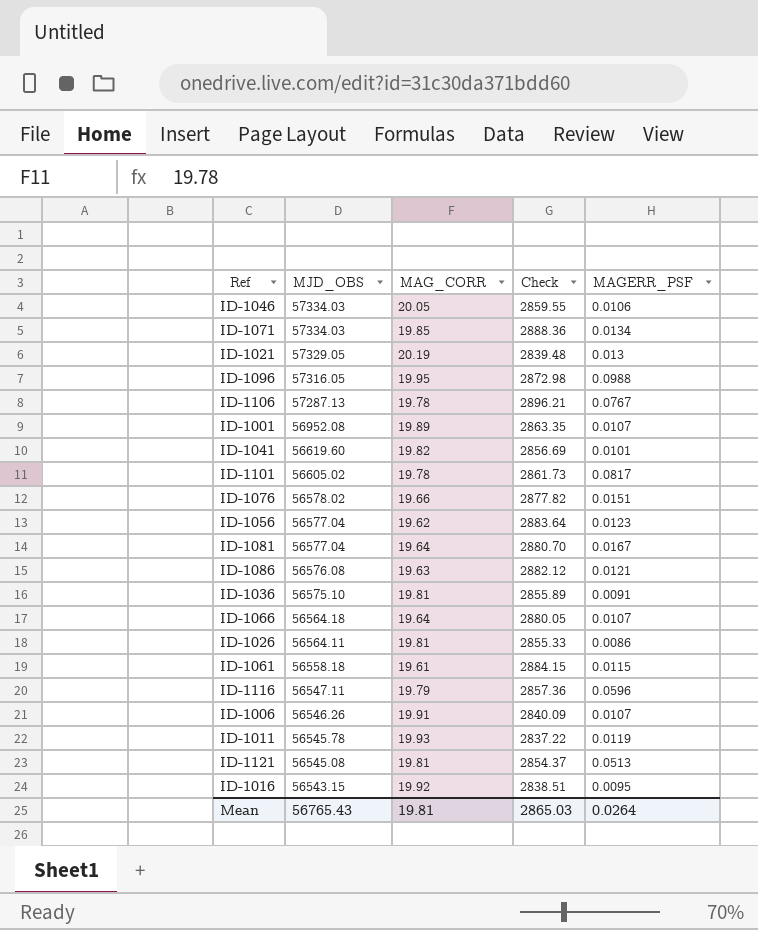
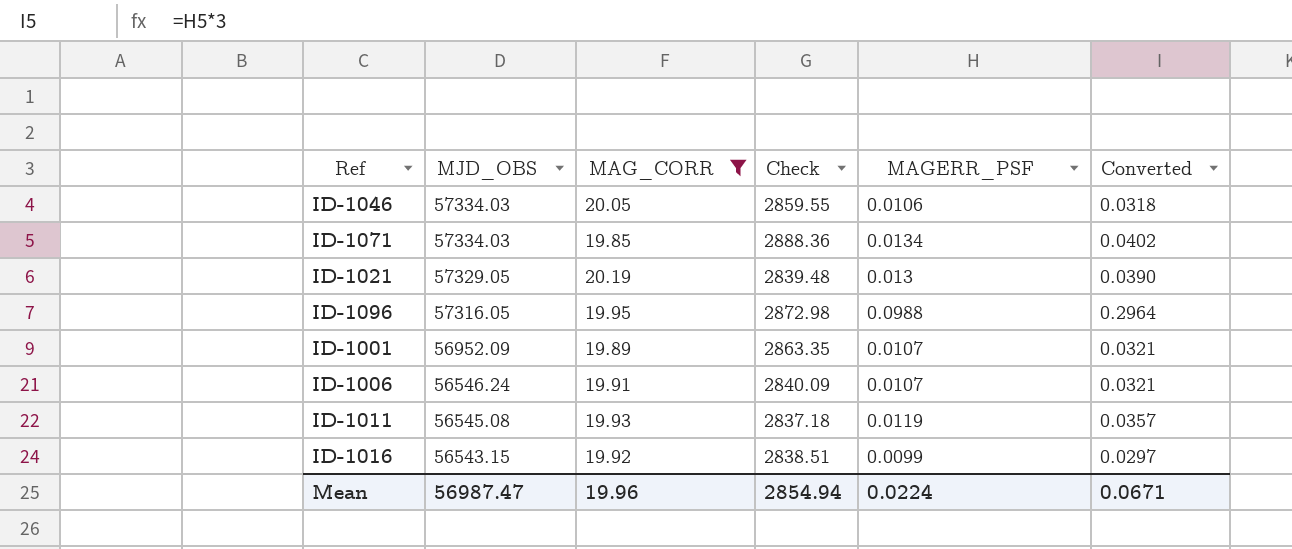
filter: none -> MAG_CORR >= 19.85
column Converted | formula: none -> [MAGERR_PSF] * 3
ID-1001 | MJD_OBS: 56952.08 -> 56952.09
ID-1006 | MJD_OBS: 56546.26 -> 56546.24
ID-1011 | MJD_OBS: 56545.78 -> 56545.08
ID-1011 | Check: 2837.22 -> 2837.18
ID-1016 | MAGERR_PSF: 0.0095 -> 0.0099
Mean | MJD_OBS: 56765.43 -> 56987.47
Mean | MAG_CORR: 19.81 -> 19.96
Mean | Check: 2865.03 -> 2854.94
Mean | MAGERR_PSF: 0.0264 -> 0.0224

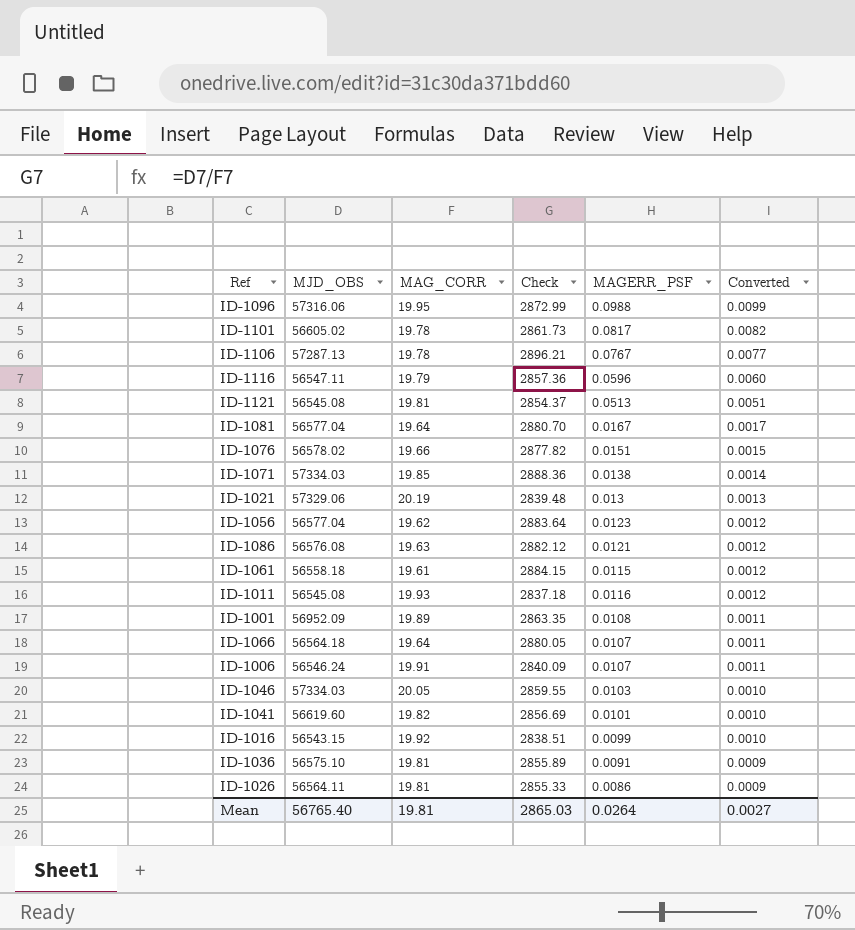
filter: MAG_CORR >= 19.85 -> none
row order: MJD_OBS descending -> Converted descending
column Converted | formula: [MAGERR_PSF] * 3 -> [MAGERR_PSF] * 0.1
ID-1096 | MJD_OBS: 57316.05 -> 57316.06
ID-1096 | Check: 2872.98 -> 2872.99
ID-1071 | MAGERR_PSF: 0.0134 -> 0.0138
ID-1021 | MJD_OBS: 57329.05 -> 57329.06
ID-1011 | MAGERR_PSF: 0.0119 -> 0.0116
ID-1001 | MAGERR_PSF: 0.0107 -> 0.0108
ID-1046 | MAGERR_PSF: 0.0106 -> 0.0103
Mean | MJD_OBS: 56987.47 -> 56765.40
Mean | MAG_CORR: 19.96 -> 19.81
Mean | Check: 2854.94 -> 2865.03
Mean | MAGERR_PSF: 0.0224 -> 0.0264
Mean | Converted: 0.0671 -> 0.0027

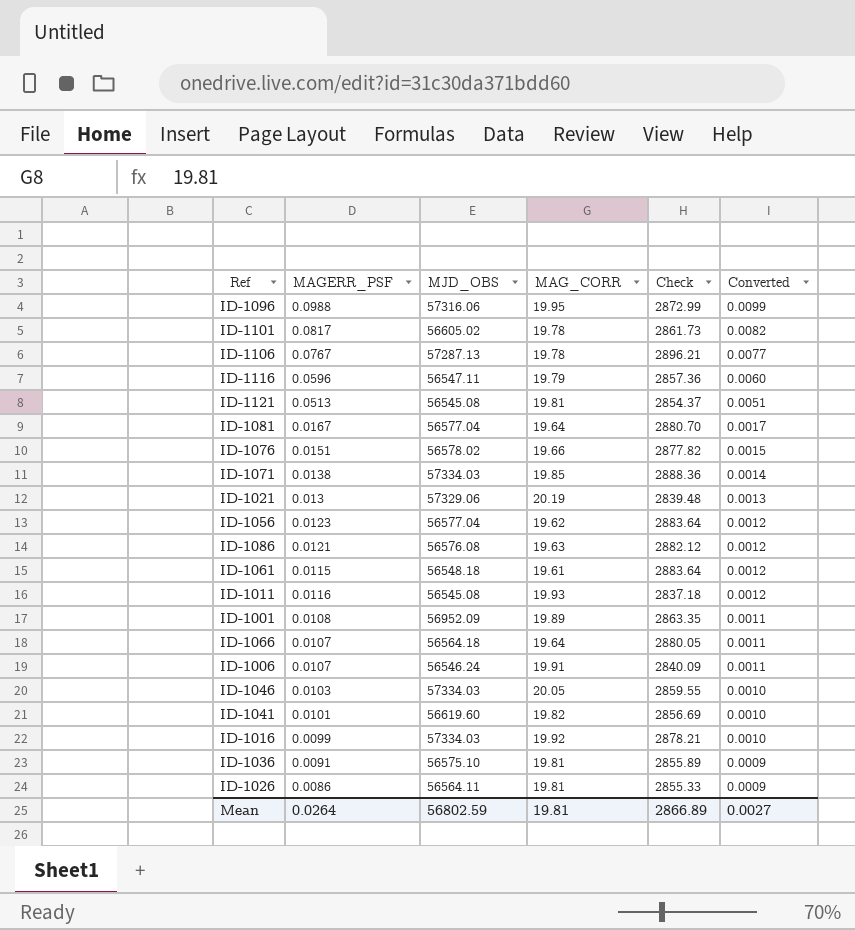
column MAGERR_PSF | position: 5 -> 2
ID-1061 | MJD_OBS: 56558.18 -> 56548.18
ID-1061 | Check: 2884.15 -> 2883.64
ID-1016 | MJD_OBS: 56543.15 -> 57334.03
ID-1016 | Check: 2838.51 -> 2878.21
Mean | MJD_OBS: 56765.40 -> 56802.59
Mean | Check: 2865.03 -> 2866.89

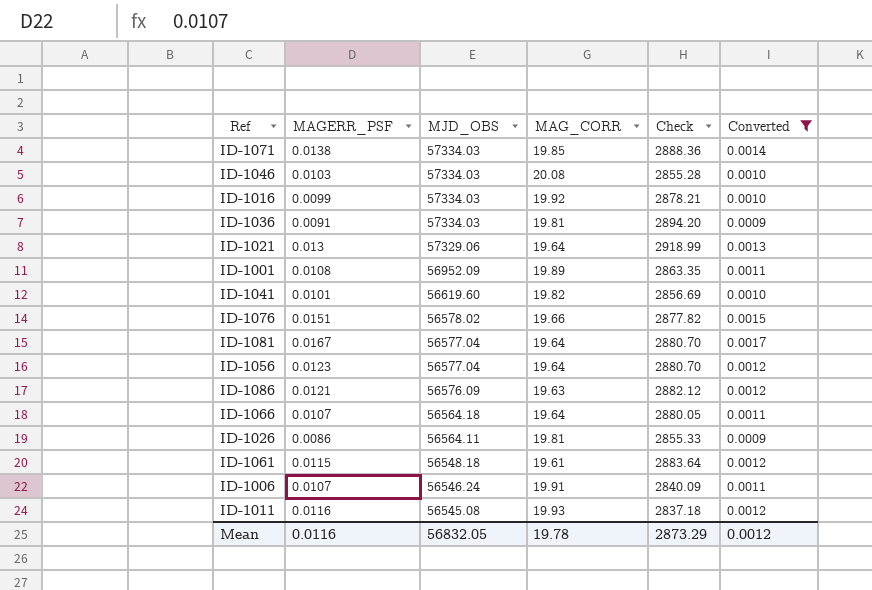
filter: none -> Converted <= 0.0017
row order: Converted descending -> MJD_OBS descending
ID-1046 | MAG_CORR: 20.05 -> 20.08
ID-1046 | Check: 2859.55 -> 2855.28
ID-1036 | MJD_OBS: 56575.10 -> 57334.03
ID-1036 | Check: 2855.89 -> 2894.20
ID-1021 | MAG_CORR: 20.19 -> 19.64
ID-1021 | Check: 2839.48 -> 2918.99
ID-1056 | MAG_CORR: 19.62 -> 19.64
ID-1056 | Check: 2883.64 -> 2880.70
ID-1086 | MJD_OBS: 56576.08 -> 56576.09
Mean | MAGERR_PSF: 0.0264 -> 0.0116
Mean | MJD_OBS: 56802.59 -> 56832.05
Mean | MAG_CORR: 19.81 -> 19.78
Mean | Check: 2866.89 -> 2873.29
Mean | Converted: 0.0027 -> 0.0012

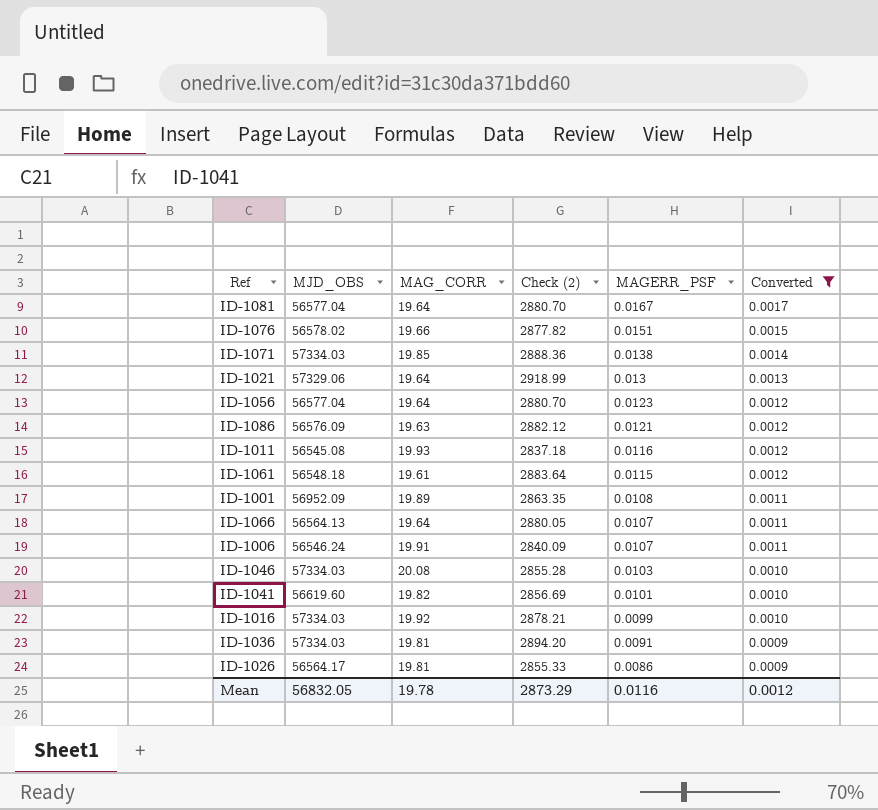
row order: MJD_OBS descending -> MAGERR_PSF descending
column name: Check -> Check (2)
column MAGERR_PSF | position: 2 -> 5
ID-1066 | MJD_OBS: 56564.18 -> 56564.13
ID-1026 | MJD_OBS: 56564.11 -> 56564.17

